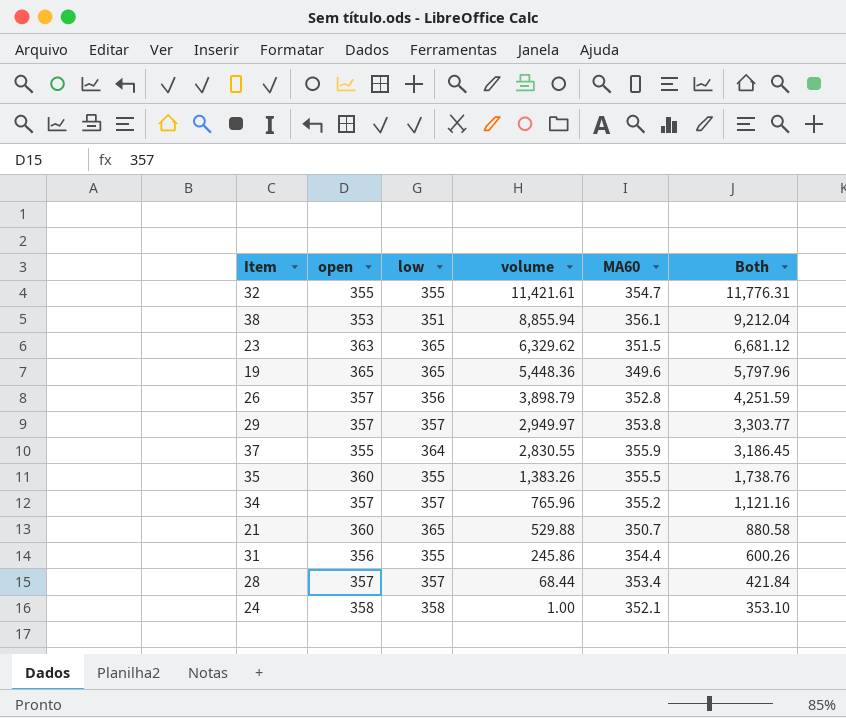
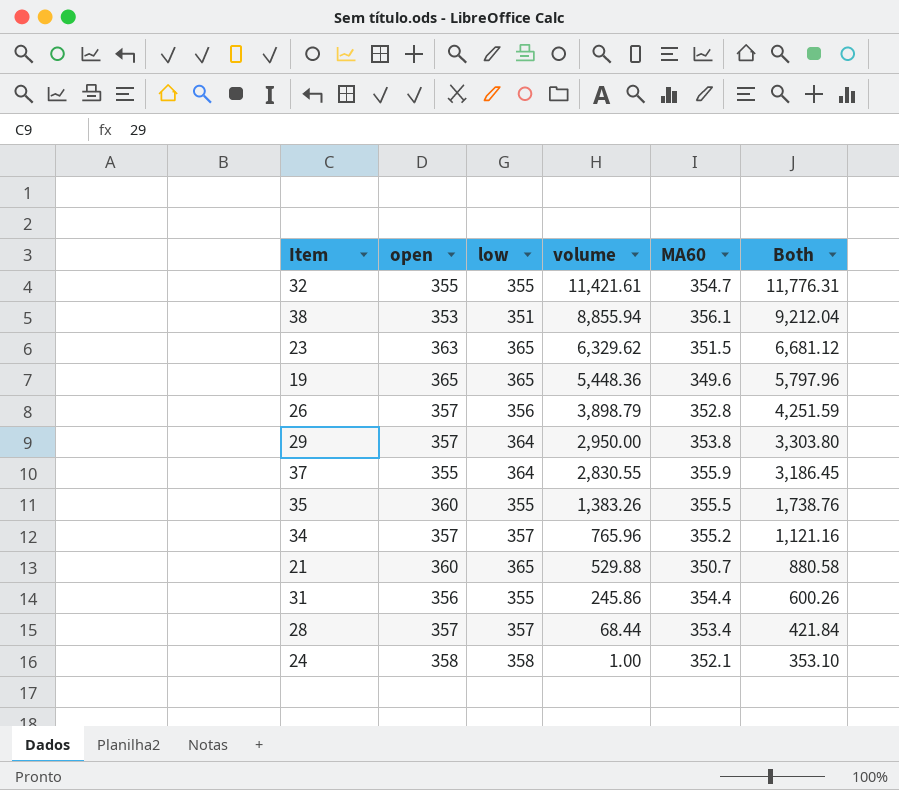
29 | low: 357 -> 364
29 | volume: 2,949.97 -> 2,950.00
29 | Both: 3,303.77 -> 3,303.80

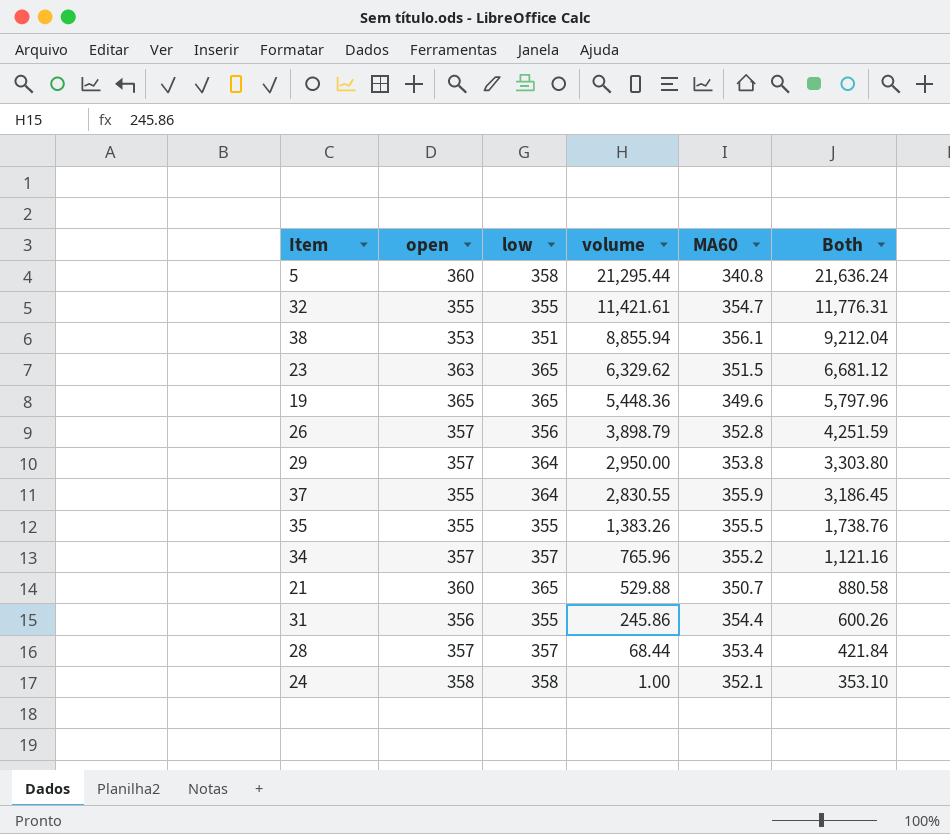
row 5: none -> 360 | 358 | 21,295.44 | 340.8 | 21,636.24
35 | open: 360 -> 355

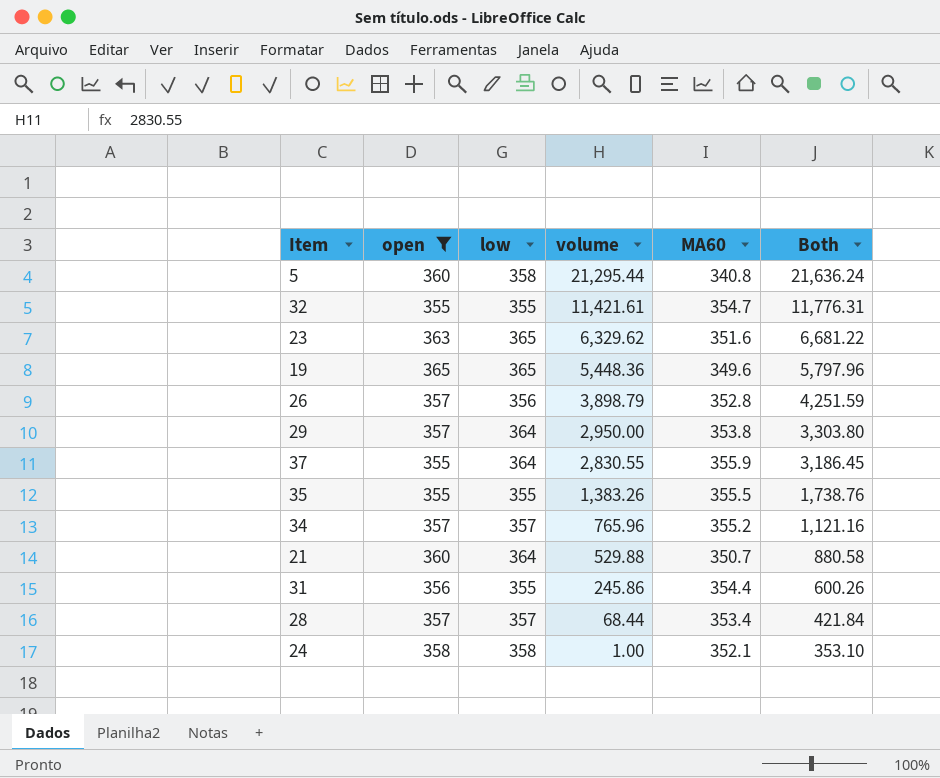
filter: none -> open != 353
23 | MA60: 351.5 -> 351.6
23 | Both: 6,681.12 -> 6,681.22
21 | low: 365 -> 364

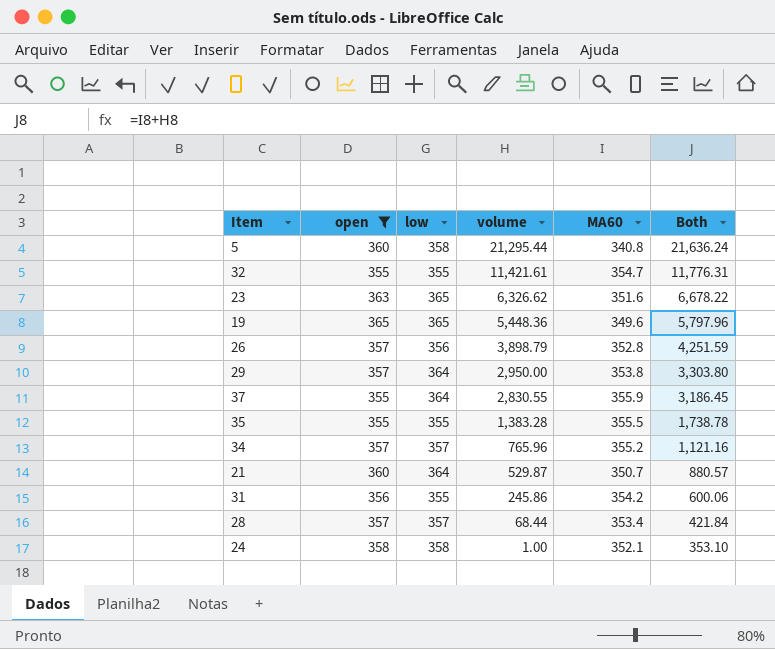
23 | volume: 6,329.62 -> 6,326.62
23 | Both: 6,681.22 -> 6,678.22
35 | volume: 1,383.26 -> 1,383.28
35 | Both: 1,738.76 -> 1,738.78
21 | volume: 529.88 -> 529.87
21 | Both: 880.58 -> 880.57
31 | MA60: 354.4 -> 354.2
31 | Both: 600.26 -> 600.06

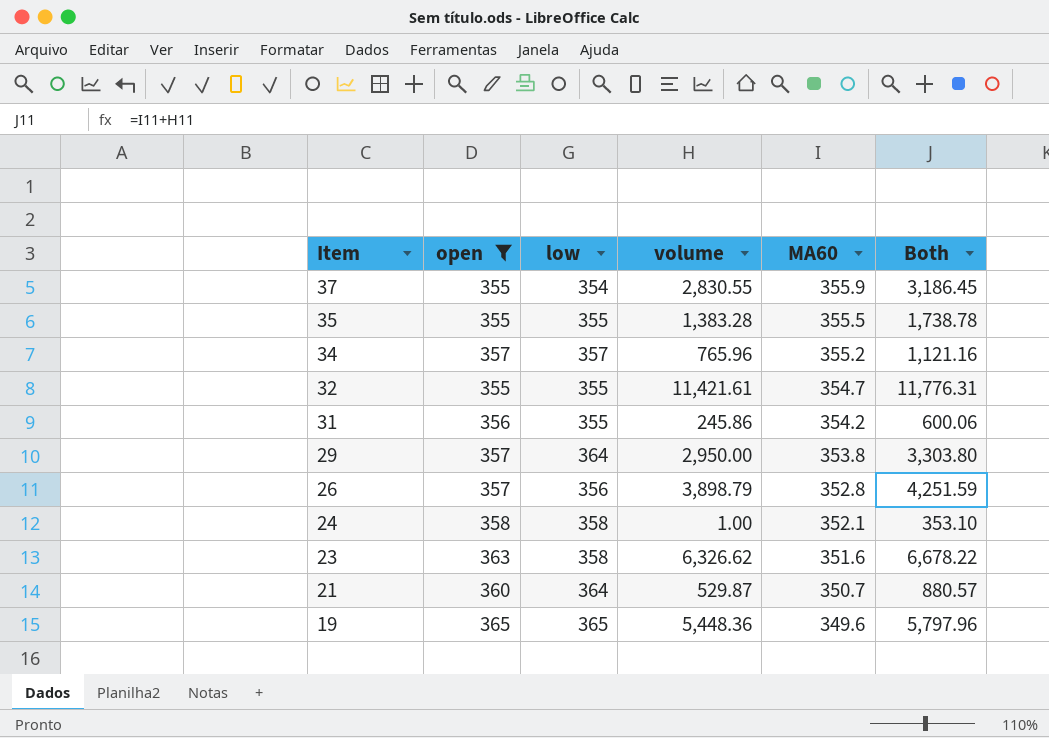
row order: volume descending -> Item descending
row 5: 360 | 358 | 21,295.44 | 340.8 | 21,636.24 -> none
row 28: 357 | 357 | 68.44 | 353.4 | 421.84 -> none
37 | low: 364 -> 354
23 | low: 365 -> 358

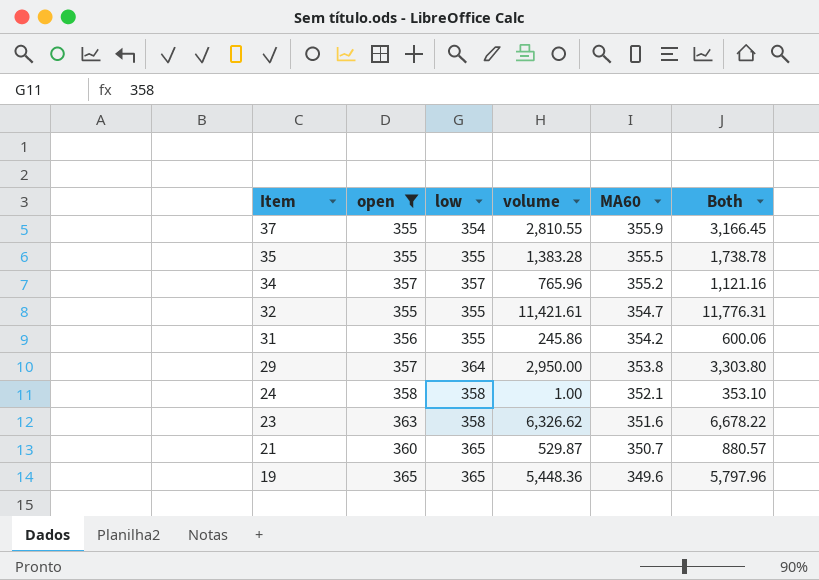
row 26: 357 | 356 | 3,898.79 | 352.8 | 4,251.59 -> none
37 | volume: 2,830.55 -> 2,810.55
37 | Both: 3,186.45 -> 3,166.45
21 | low: 364 -> 365

